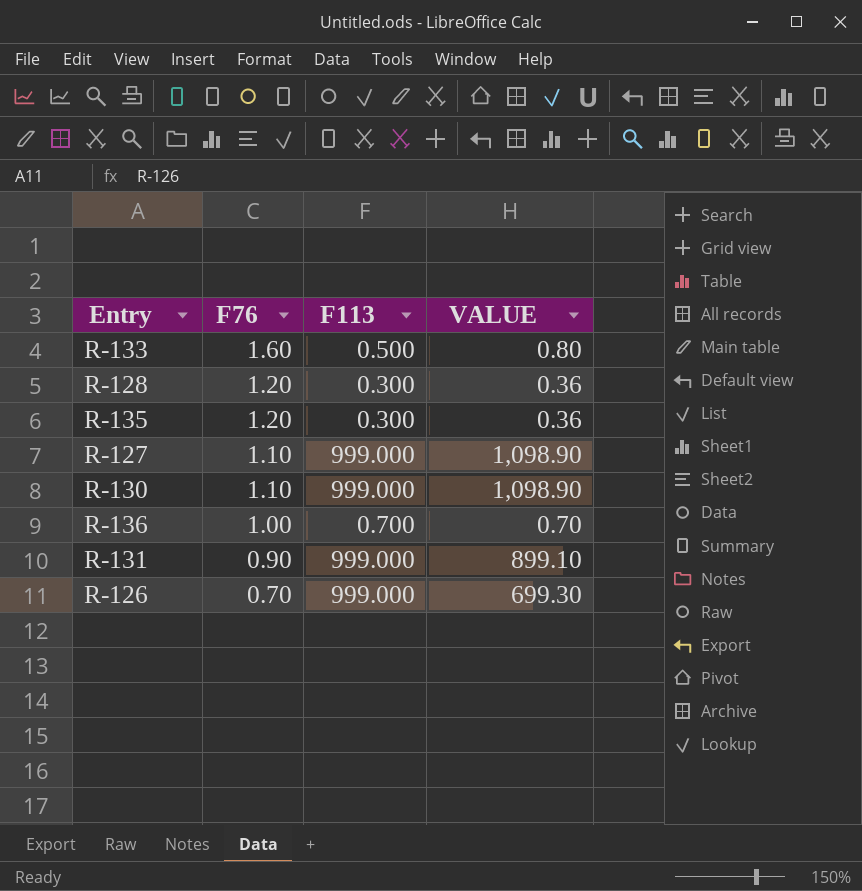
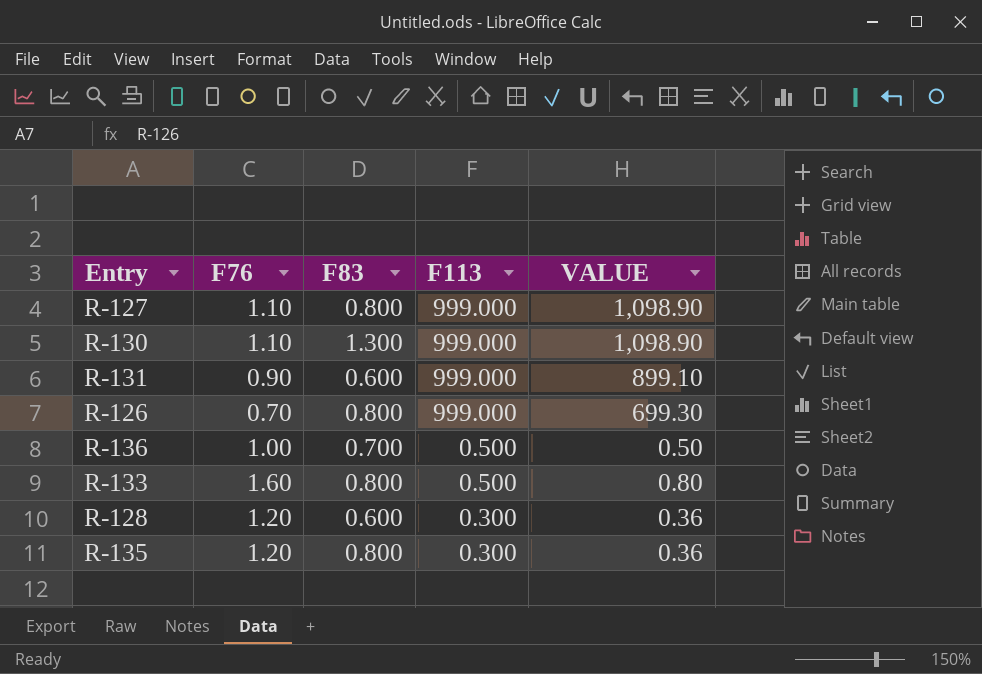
row order: F76 descending -> F113 descending
column F83 | position: none -> 3
R-136 | F113: 0.700 -> 0.500
R-136 | VALUE: 0.70 -> 0.50

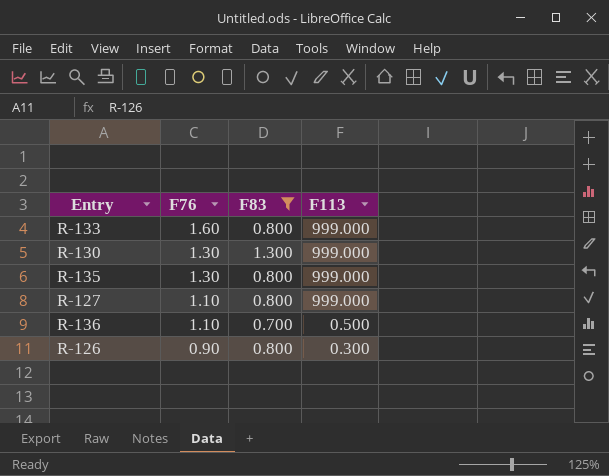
filter: none -> F83 != 0.600
row order: F113 descending -> F76 descending
column VALUE | formula: [F76] * [F113] -> none
R-133 | F113: 0.500 -> 999.000
R-130 | F76: 1.10 -> 1.30
R-135 | F76: 1.20 -> 1.30
R-135 | F113: 0.300 -> 999.000
R-136 | F76: 1.00 -> 1.10
R-126 | F76: 0.70 -> 0.90
R-126 | F113: 999.000 -> 0.300

